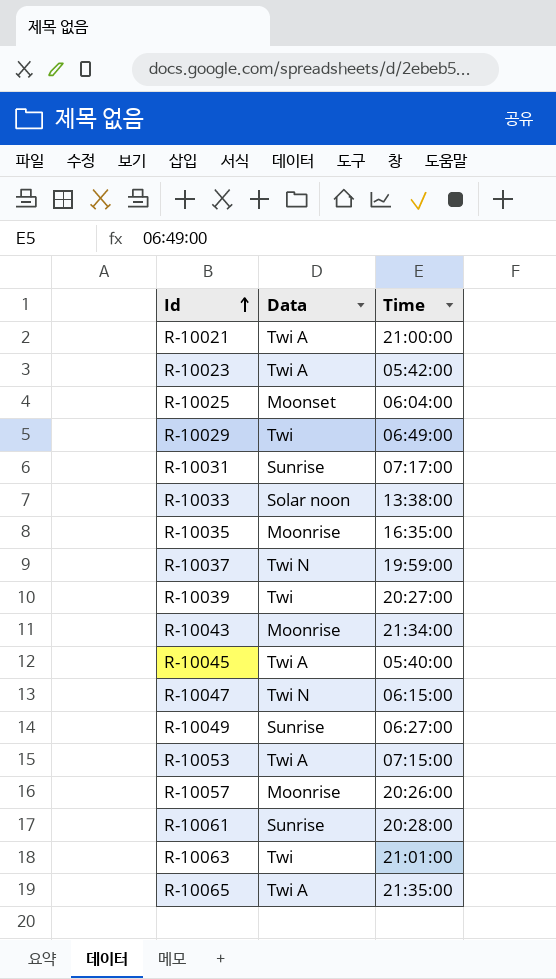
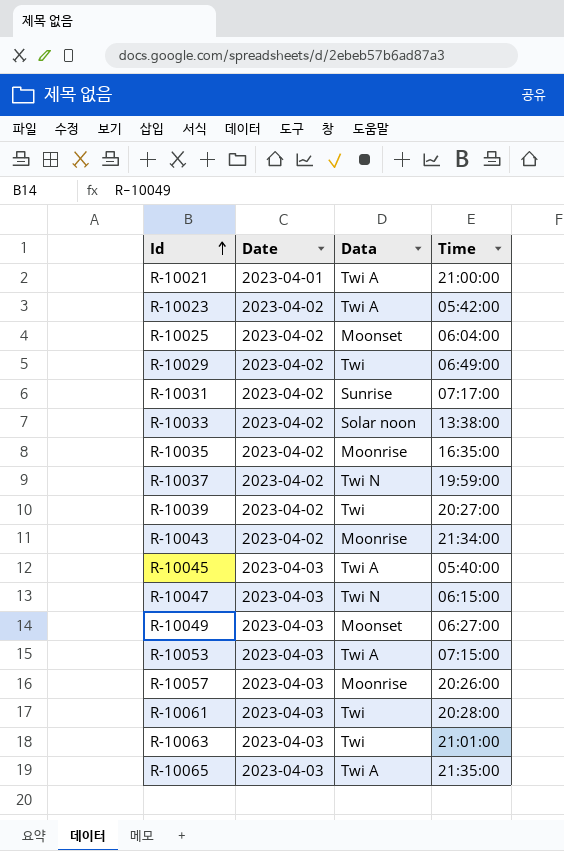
column Date | position: none -> 2
R-10049 | Data: Sunrise -> Moonset
R-10061 | Data: Sunrise -> Twi

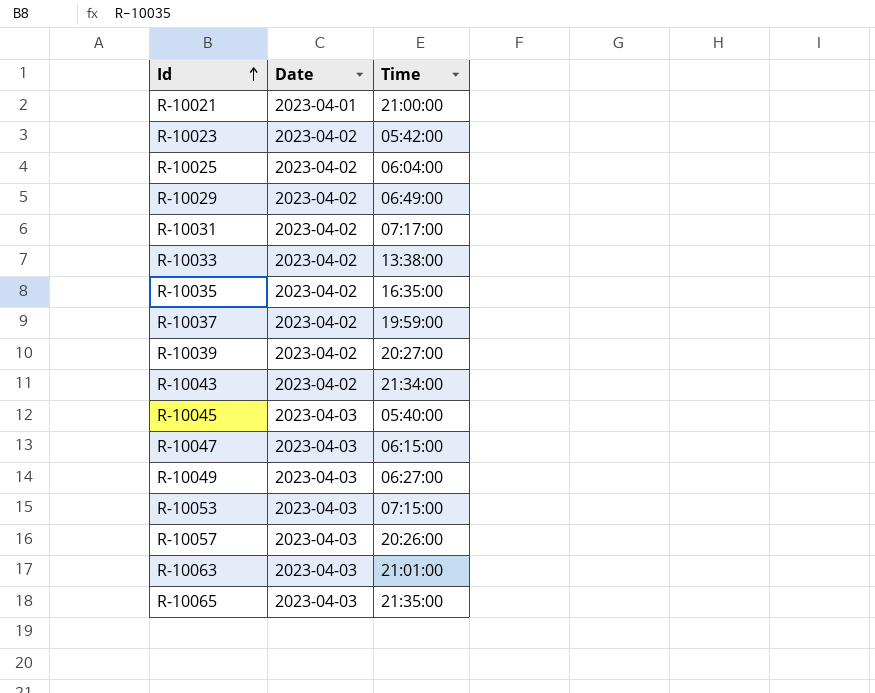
column Data | position: 3 -> none
row R-10061: 2023-04-03 | Twi | 20:28:00 -> none

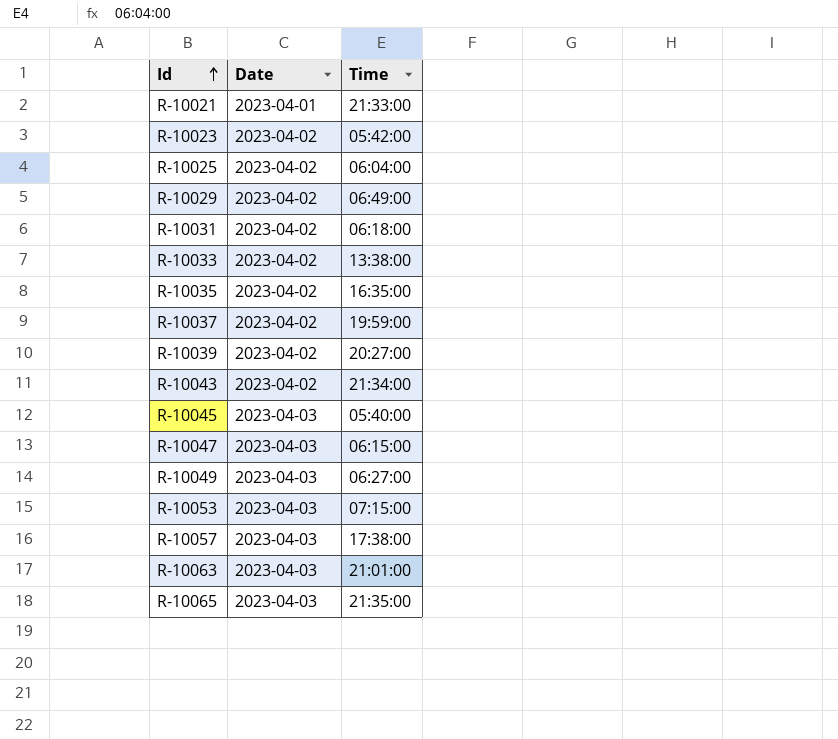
R-10021 | Time: 21:00:00 -> 21:33:00
R-10031 | Time: 07:17:00 -> 06:18:00
R-10057 | Time: 20:26:00 -> 17:38:00

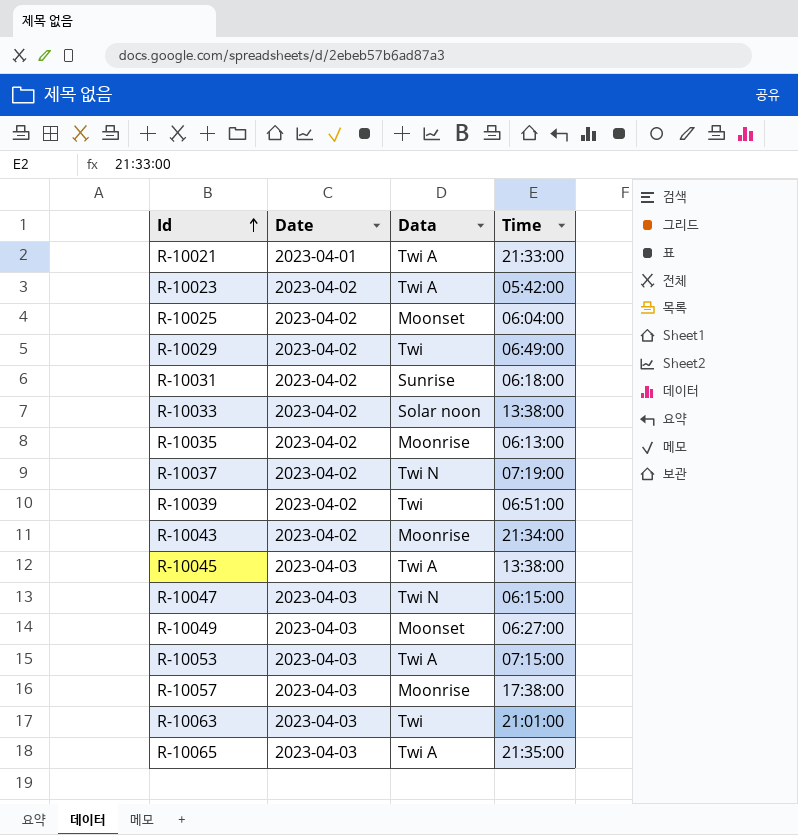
column Data | position: none -> 3
R-10035 | Time: 16:35:00 -> 06:13:00
R-10037 | Time: 19:59:00 -> 07:19:00
R-10039 | Time: 20:27:00 -> 06:51:00
R-10045 | Time: 05:40:00 -> 13:38:00

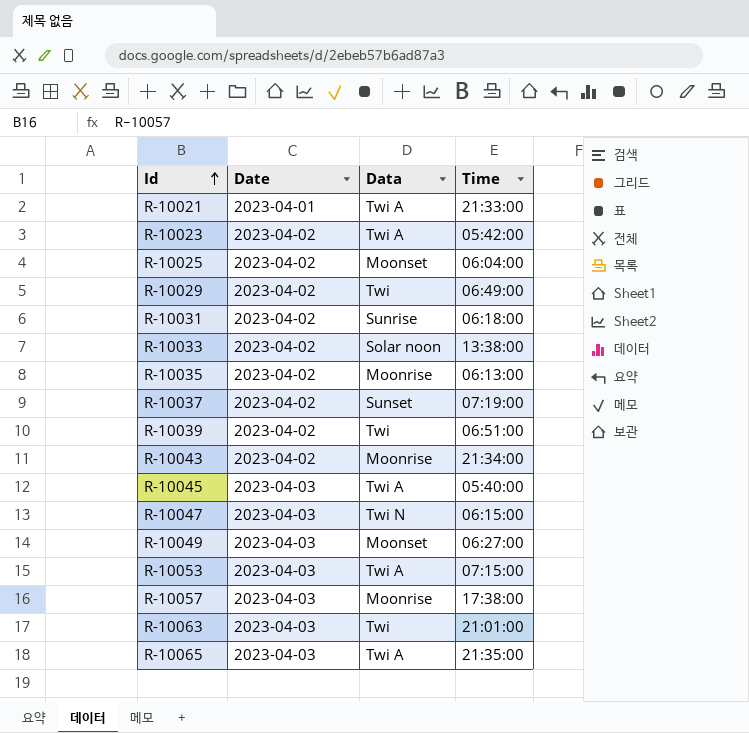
R-10037 | Data: Twi N -> Sunset
R-10045 | Time: 13:38:00 -> 05:40:00

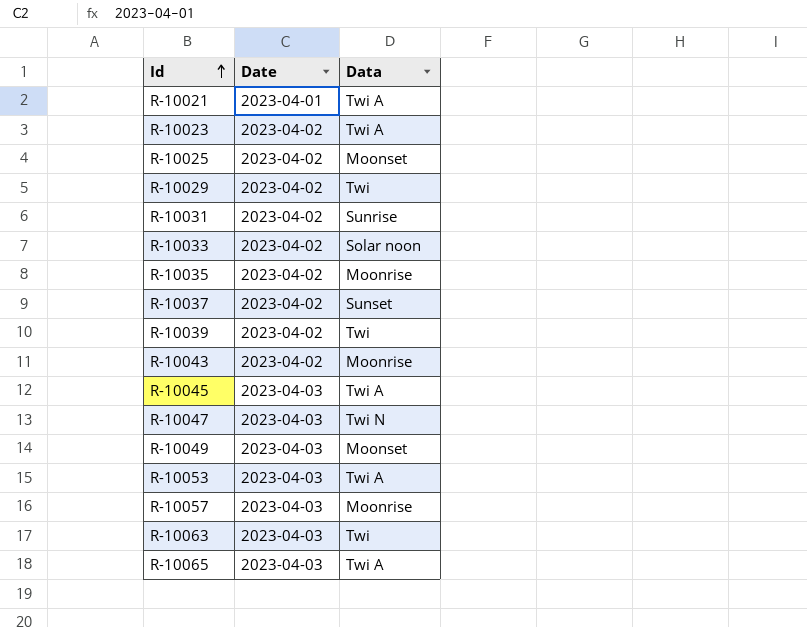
column Time | position: 4 -> none

